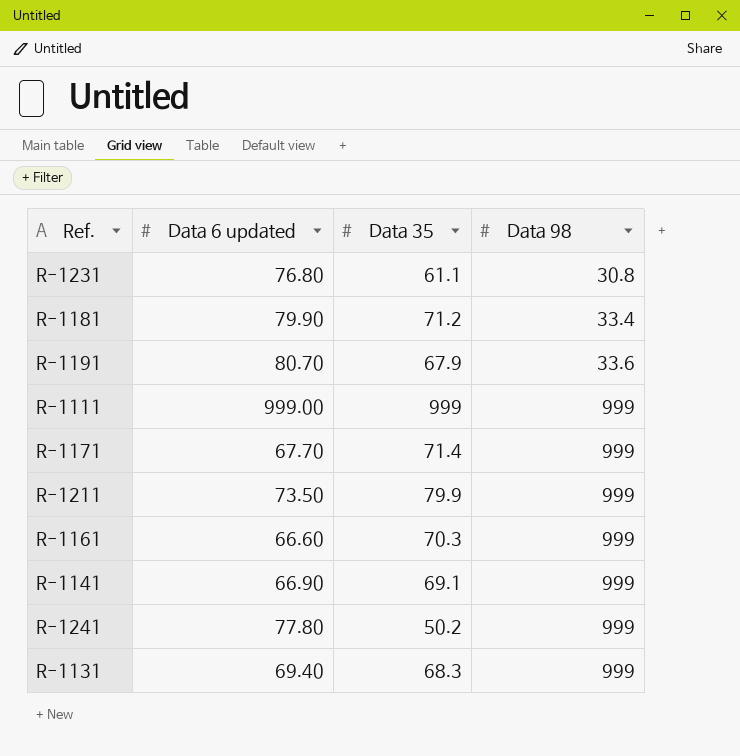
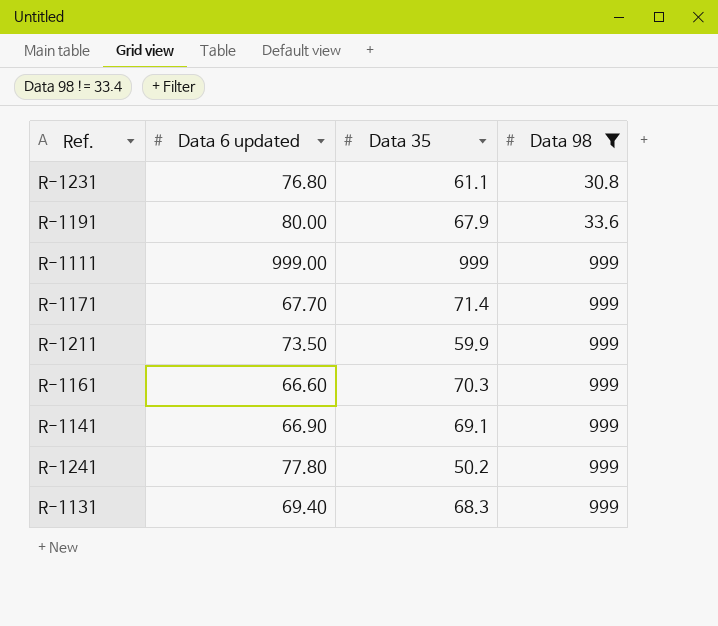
filter: none -> Data 98 != 33.4
R-1191 | Data 6 updated: 80.70 -> 80.00
R-1211 | Data 35: 79.9 -> 59.9

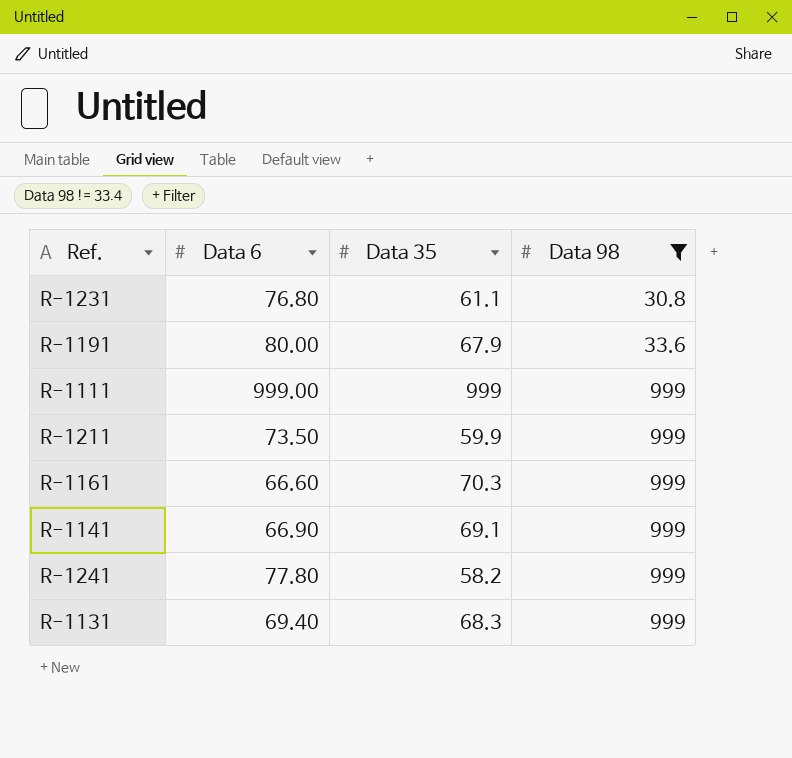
column name: Data 6 updated -> Data 6
row R-1171: 67.70 | 71.4 | 999 -> none
R-1241 | Data 35: 50.2 -> 58.2

